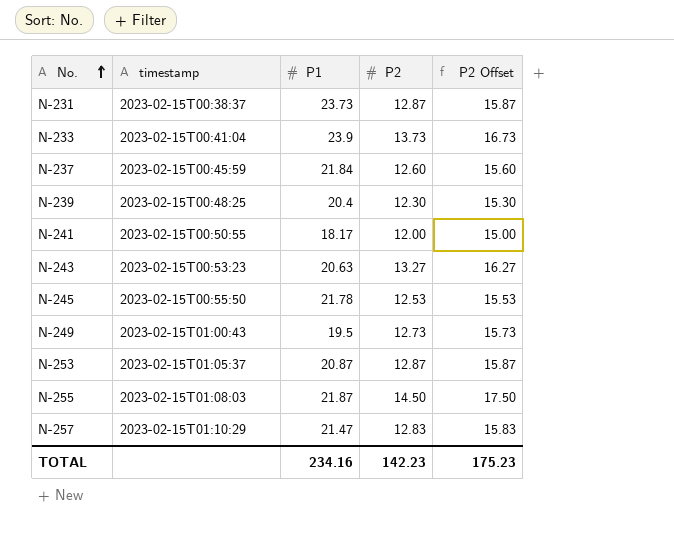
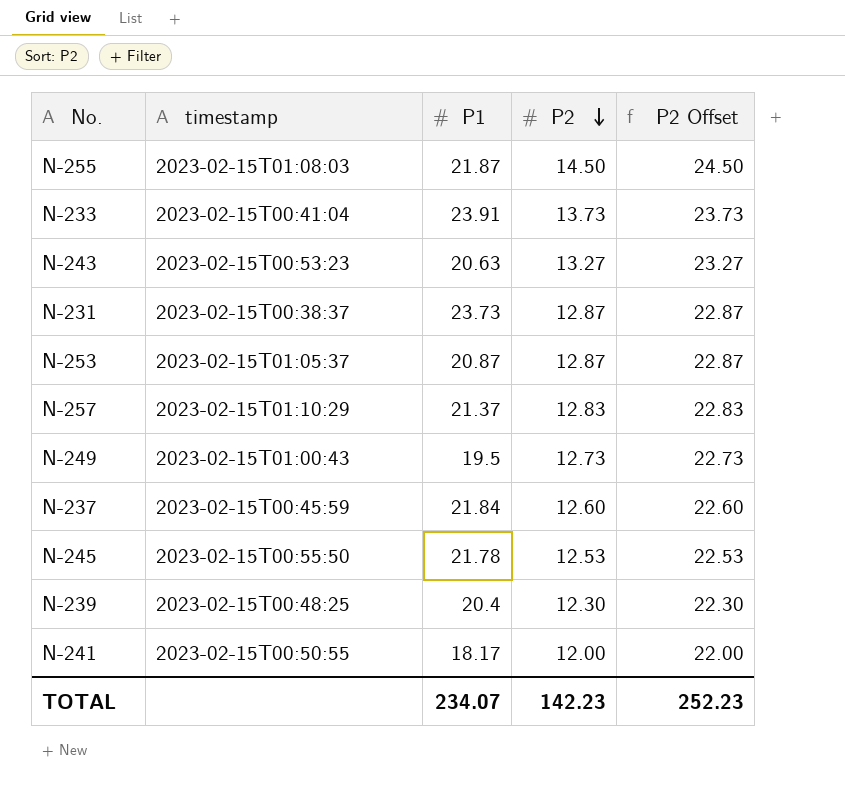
row order: No. ascending -> P2 descending
column P2 Offset | formula: [P2] + 3 -> [P2] + 10
N-233 | P1: 23.9 -> 23.91
N-257 | P1: 21.47 -> 21.37
TOTAL | P1: 234.16 -> 234.07
TOTAL | P2 Offset: 175.23 -> 252.23

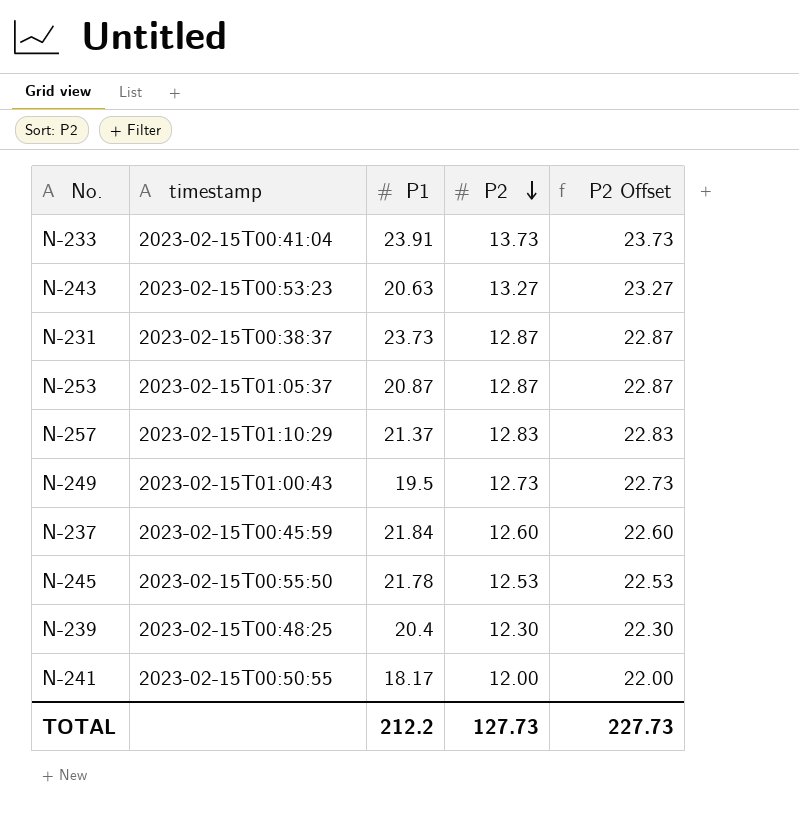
row N-255: 2023-02-15T01:08:03 | 21.87 | 14.50 | 24.50 -> none
TOTAL | P1: 234.07 -> 212.2
TOTAL | P2: 142.23 -> 127.73
TOTAL | P2 Offset: 252.23 -> 227.73

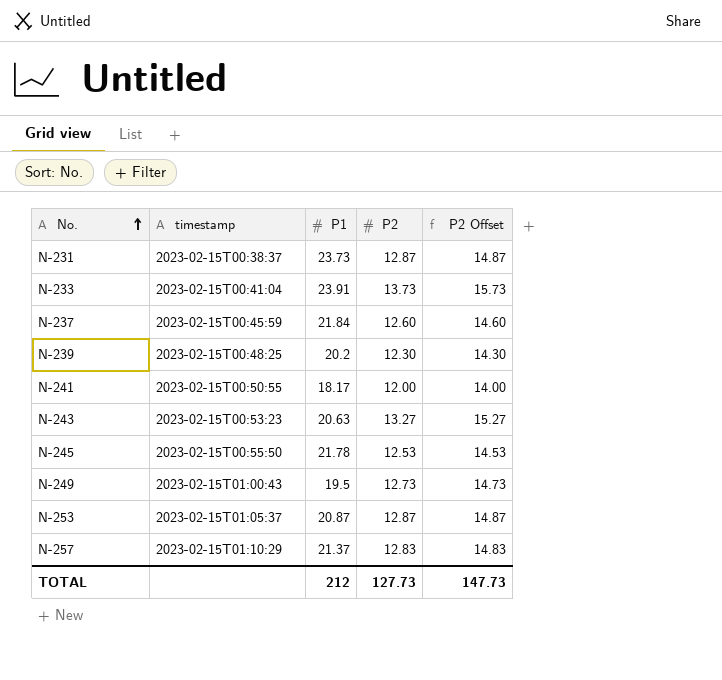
row order: P2 descending -> No. ascending
column P2 Offset | formula: [P2] + 10 -> [P2] + 2
N-239 | P1: 20.4 -> 20.2
TOTAL | P1: 212.2 -> 212
TOTAL | P2 Offset: 227.73 -> 147.73

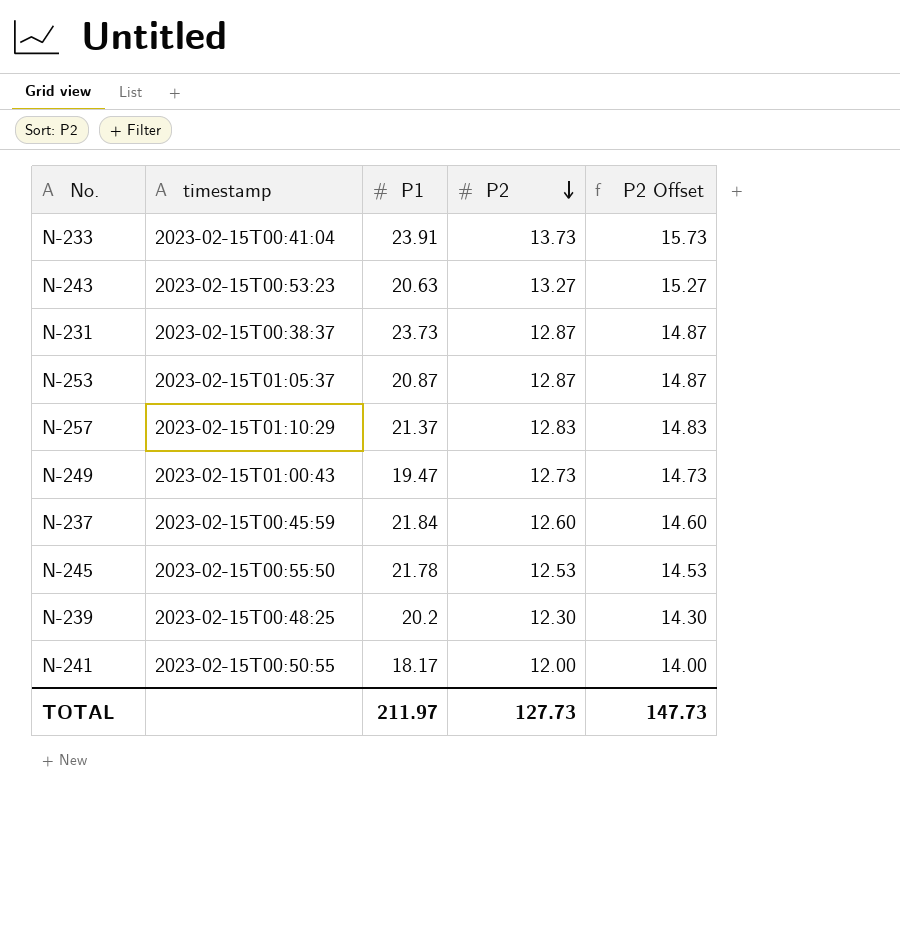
row order: No. ascending -> P2 descending
N-249 | P1: 19.5 -> 19.47
TOTAL | P1: 212 -> 211.97

